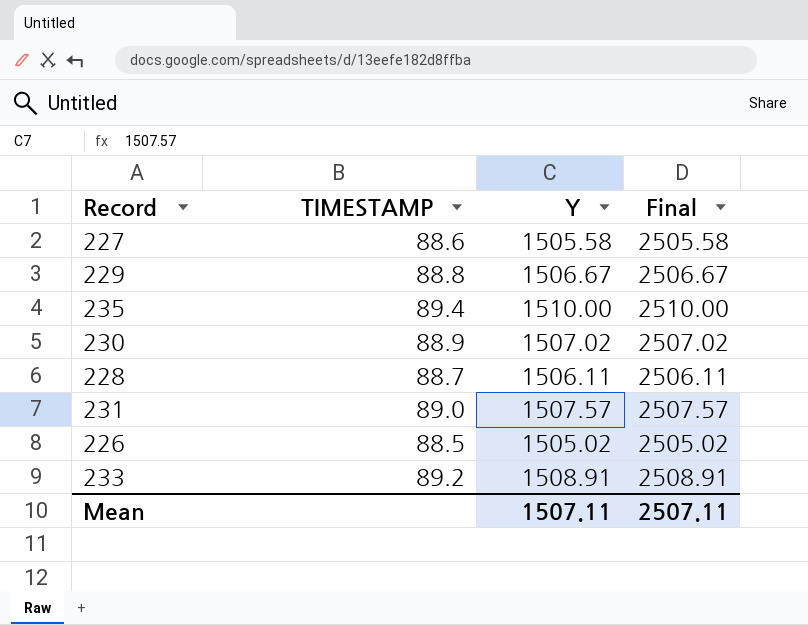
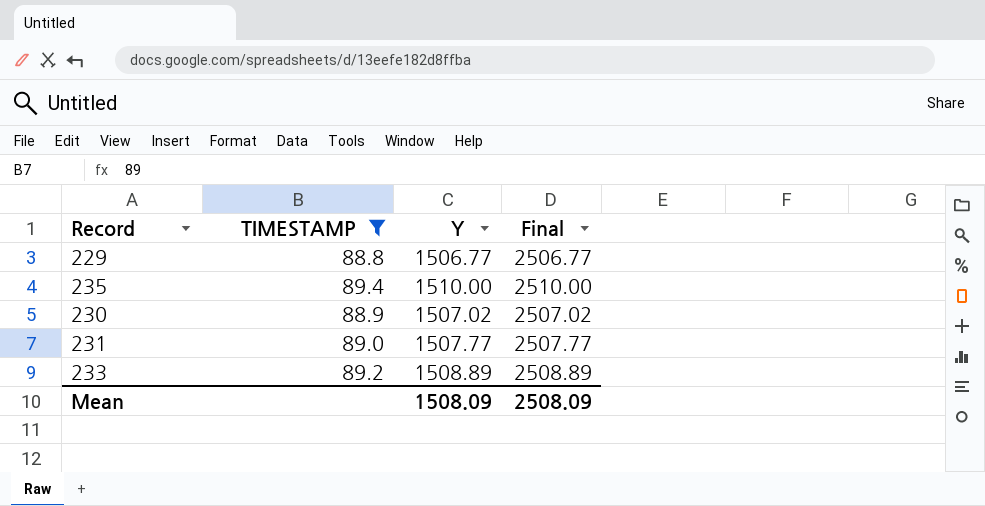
filter: none -> TIMESTAMP >= 88.8
229 | Y: 1506.67 -> 1506.77
229 | Final: 2506.67 -> 2506.77
231 | Y: 1507.57 -> 1507.77
231 | Final: 2507.57 -> 2507.77
233 | Y: 1508.91 -> 1508.89
233 | Final: 2508.91 -> 2508.89
Mean | Y: 1507.11 -> 1508.09
Mean | Final: 2507.11 -> 2508.09

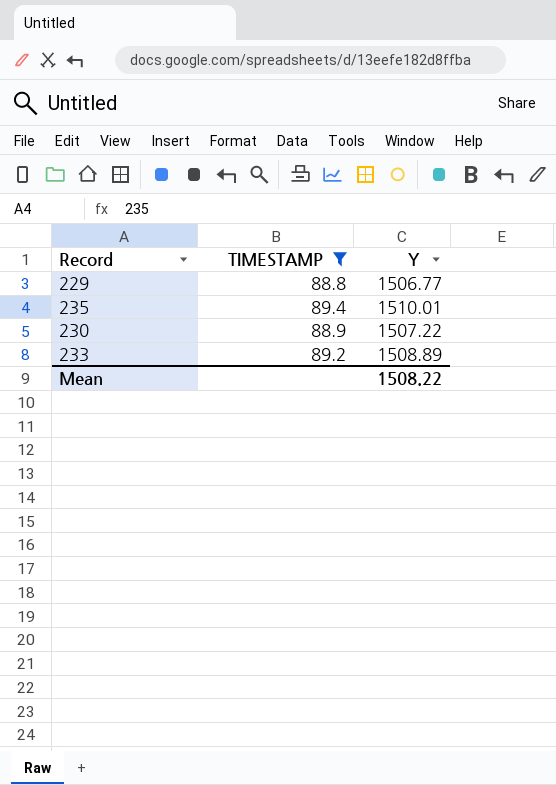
column Final | formula: [Y] + 1000 -> none
row 231: 89.0 | 1507.77 | 2507.77 -> none
235 | Y: 1510.00 -> 1510.01
230 | Y: 1507.02 -> 1507.22
Mean | Y: 1508.09 -> 1508.22

